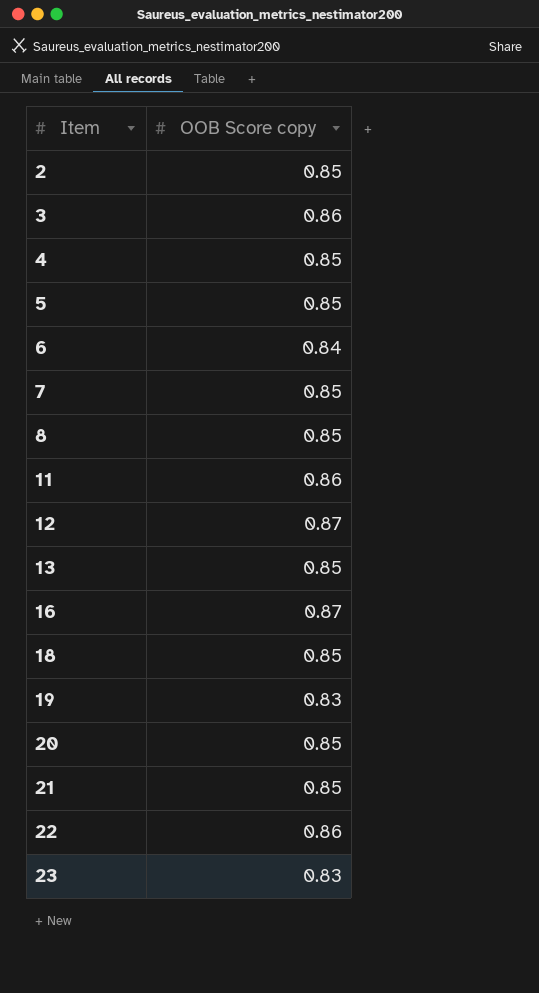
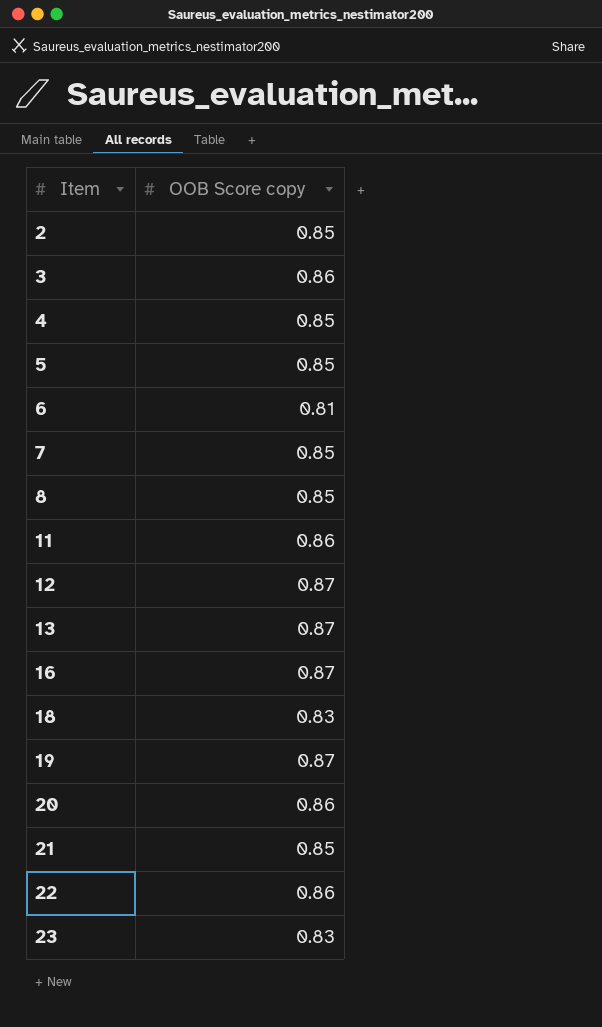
6 | OOB Score copy: 0.84 -> 0.81
13 | OOB Score copy: 0.85 -> 0.87
18 | OOB Score copy: 0.85 -> 0.83
19 | OOB Score copy: 0.83 -> 0.87
20 | OOB Score copy: 0.85 -> 0.86

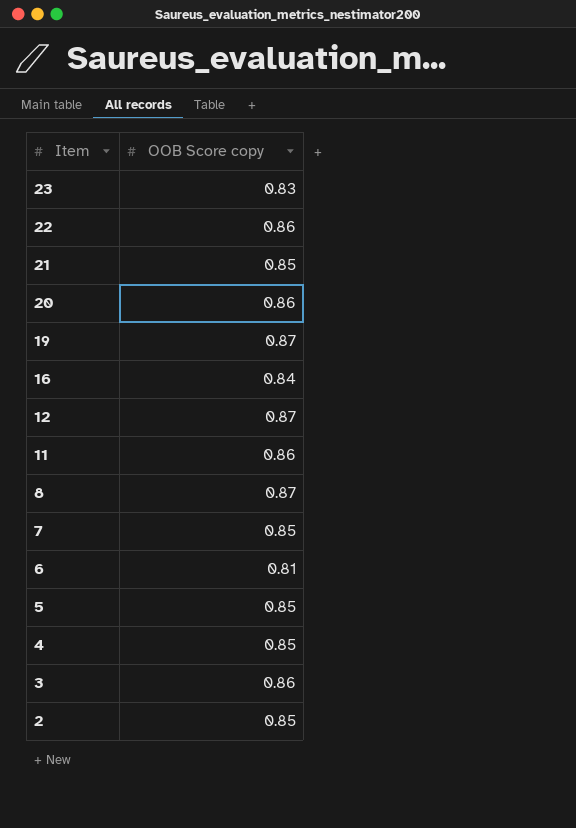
row order: Item ascending -> Item descending
row 13: 0.87 -> none
row 18: 0.83 -> none
16 | OOB Score copy: 0.87 -> 0.84
8 | OOB Score copy: 0.85 -> 0.87

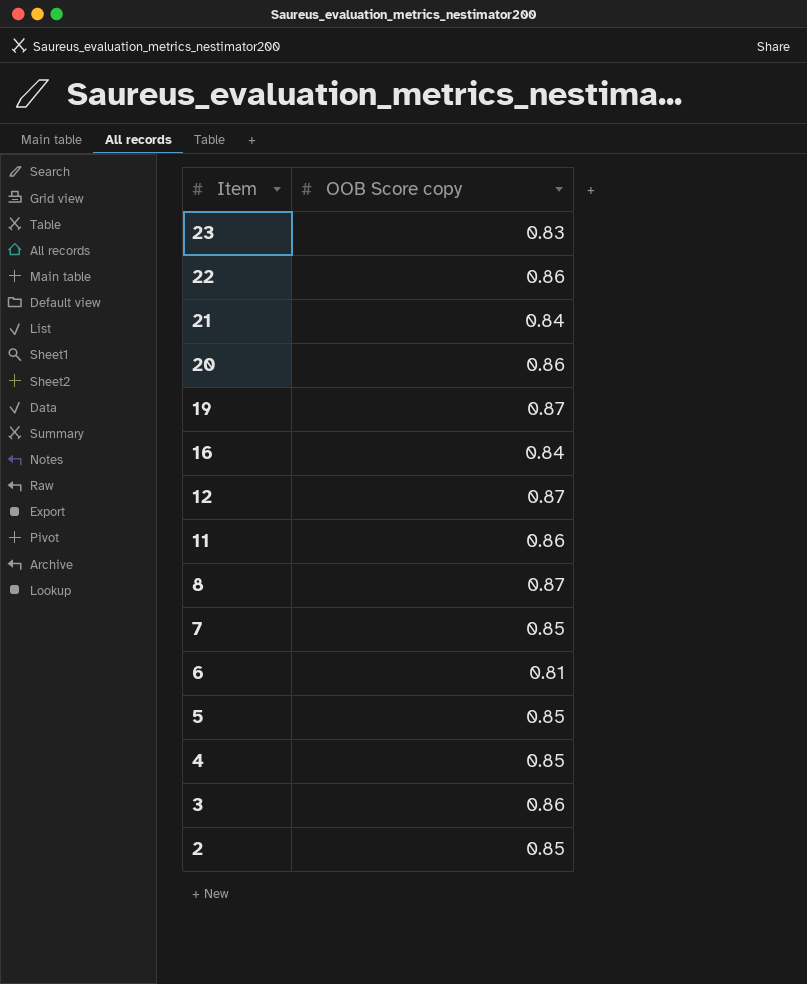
21 | OOB Score copy: 0.85 -> 0.84

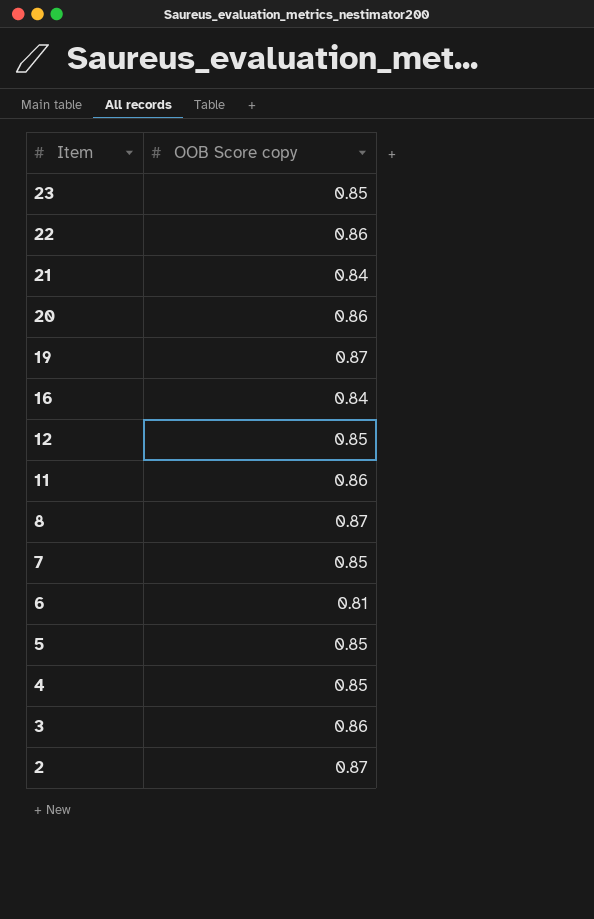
23 | OOB Score copy: 0.83 -> 0.85
12 | OOB Score copy: 0.87 -> 0.85
2 | OOB Score copy: 0.85 -> 0.87

